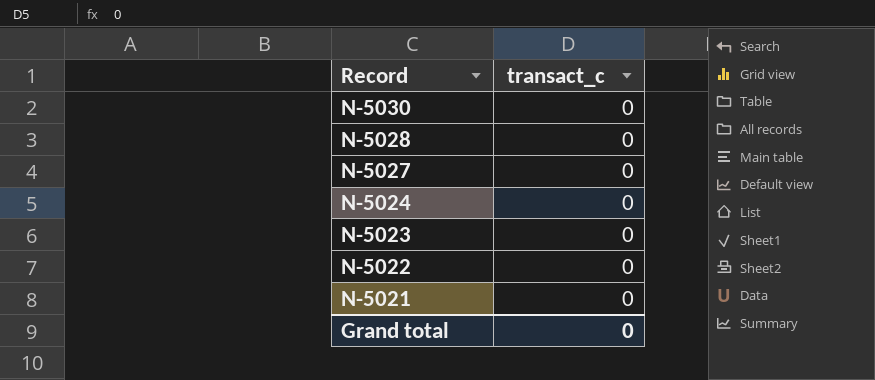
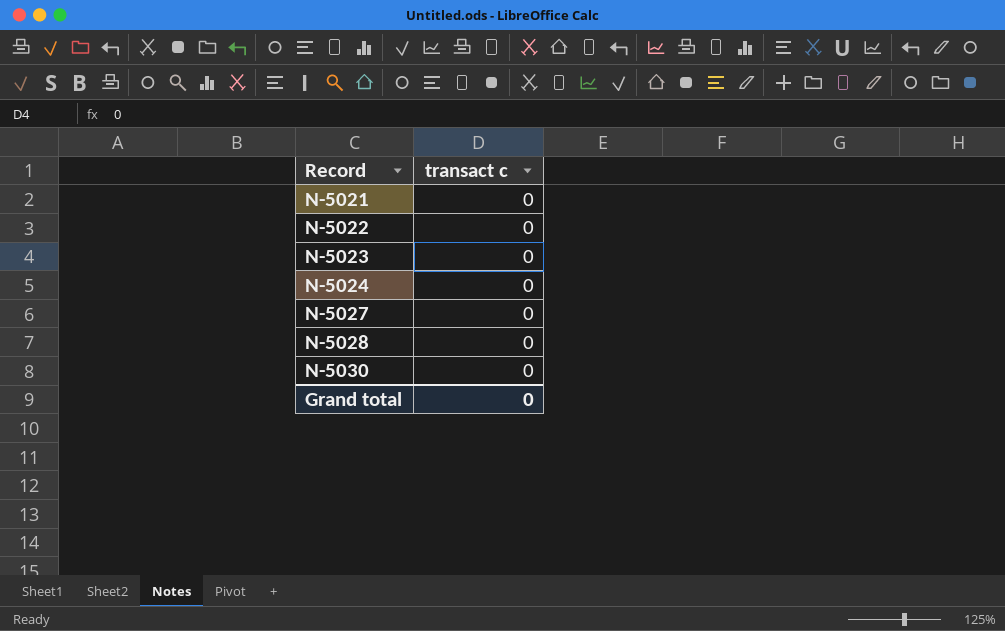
row order: Record descending -> Record ascending
column name: transact_c -> transact c

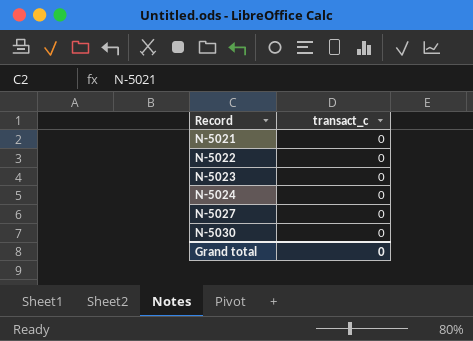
column name: transact c -> transact_c
row N-5028: 0 -> none

